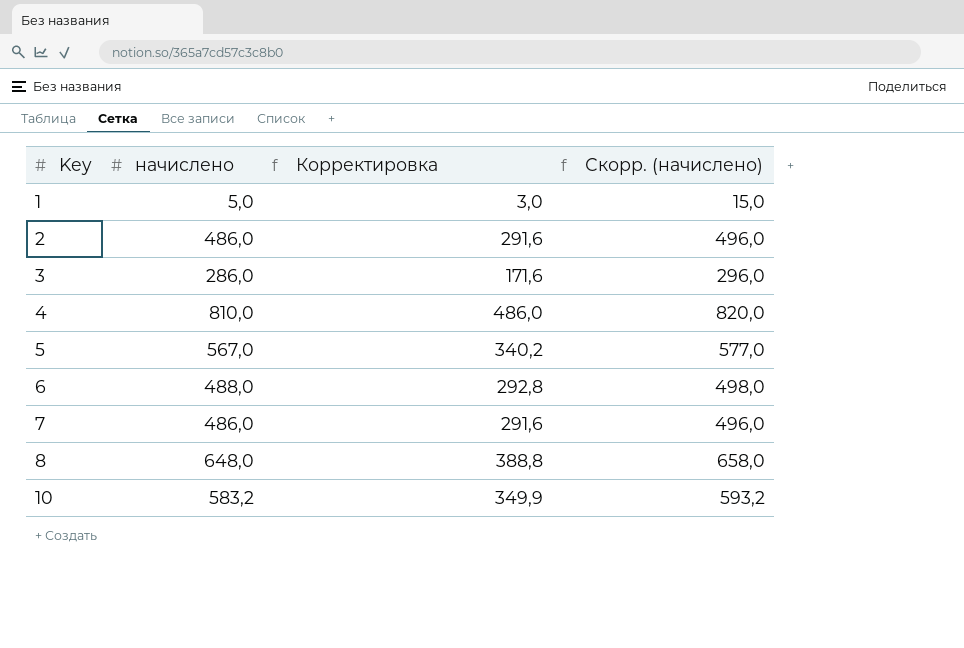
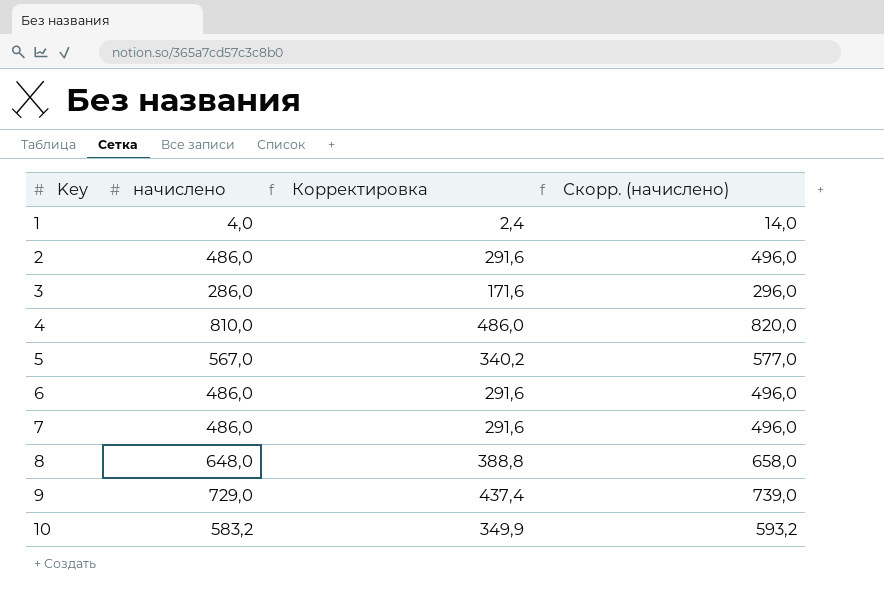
1 | начислено: 5,0 -> 4,0
1 | Корректировка: 3,0 -> 2,4
1 | Скорр. (начислено): 15,0 -> 14,0
6 | начислено: 488,0 -> 486,0
6 | Корректировка: 292,8 -> 291,6
6 | Скорр. (начислено): 498,0 -> 496,0
row 9: none -> 729,0 | 437,4 | 739,0

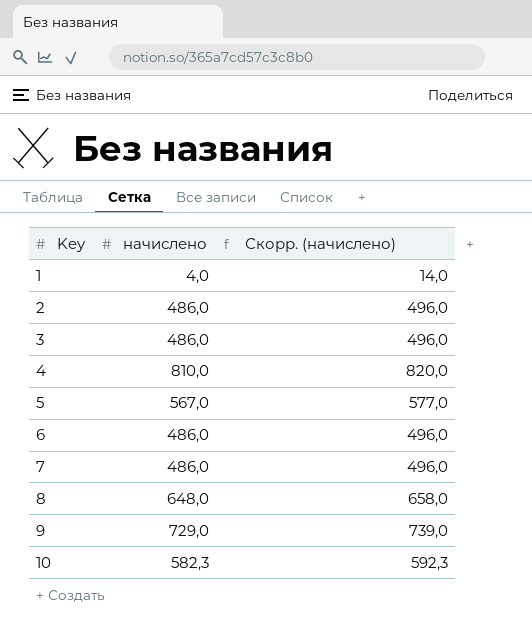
column Корректировка | formula: [начислено] * 0,6 -> none
3 | начислено: 286,0 -> 486,0
3 | Скорр. (начислено): 296,0 -> 496,0
10 | начислено: 583,2 -> 582,3
10 | Скорр. (начислено): 593,2 -> 592,3

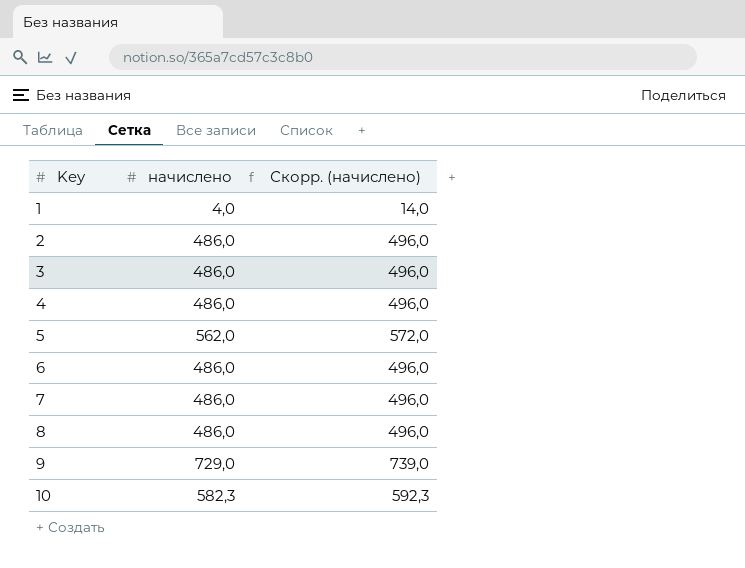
4 | начислено: 810,0 -> 486,0
4 | Скорр. (начислено): 820,0 -> 496,0
5 | начислено: 567,0 -> 562,0
5 | Скорр. (начислено): 577,0 -> 572,0
8 | начислено: 648,0 -> 486,0
8 | Скорр. (начислено): 658,0 -> 496,0

